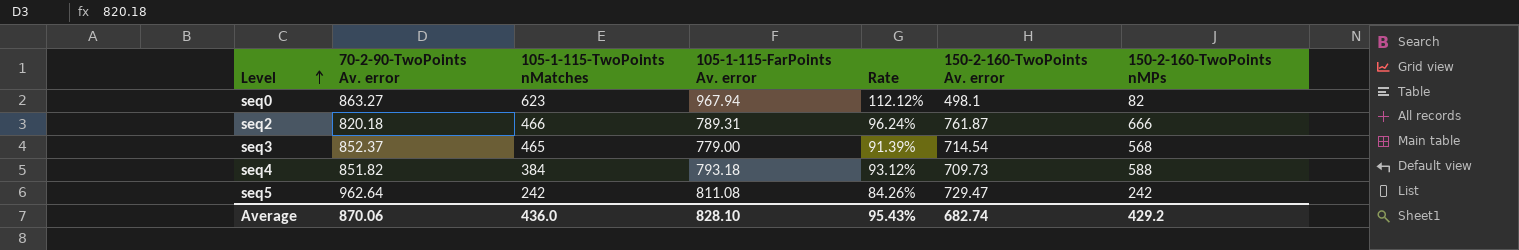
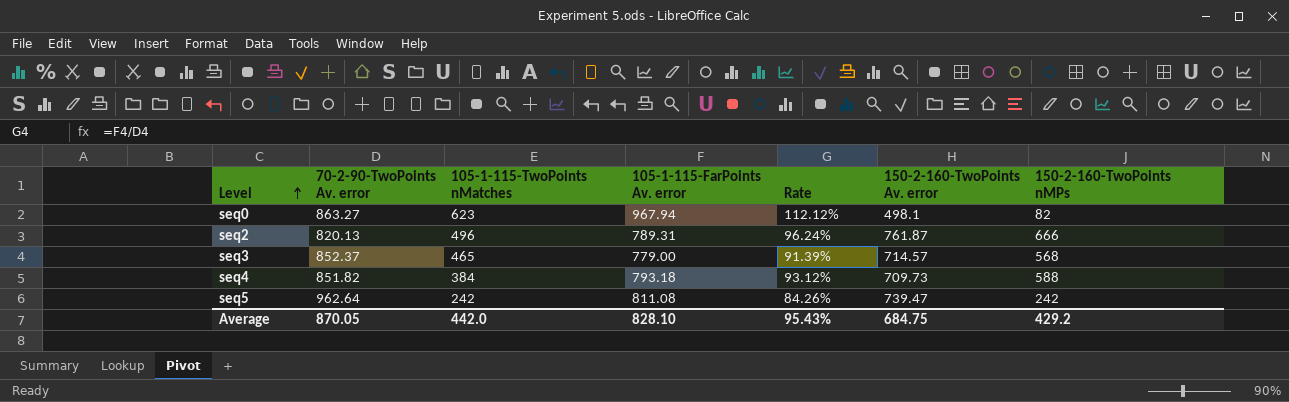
seq2 | 70-2-90-TwoPoints Av. error: 820.18 -> 820.13
seq2 | 105-1-115-TwoPoints nMatches: 466 -> 496
seq3 | 150-2-160-TwoPoints Av. error: 714.54 -> 714.57
seq5 | 150-2-160-TwoPoints Av. error: 729.47 -> 739.47
Average | 70-2-90-TwoPoints Av. error: 870.06 -> 870.05
Average | 105-1-115-TwoPoints nMatches: 436.0 -> 442.0
Average | 150-2-160-TwoPoints Av. error: 682.74 -> 684.75

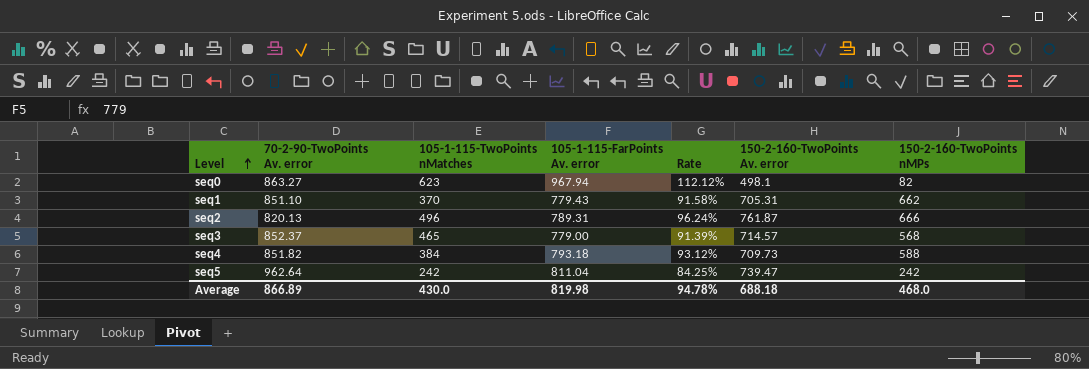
row seq1: none -> 851.10 | 370 | 779.43 | 91.58% | 705.31 | 662
seq5 | 105-1-115-FarPoints Av. error: 811.08 -> 811.04
seq5 | Rate: 84.26% -> 84.25%
Average | 70-2-90-TwoPoints Av. error: 870.05 -> 866.89
Average | 105-1-115-TwoPoints nMatches: 442.0 -> 430.0
Average | 105-1-115-FarPoints Av. error: 828.10 -> 819.98
Average | Rate: 95.43% -> 94.78%
Average | 150-2-160-TwoPoints Av. error: 684.75 -> 688.18
Average | 150-2-160-TwoPoints nMPs: 429.2 -> 468.0

